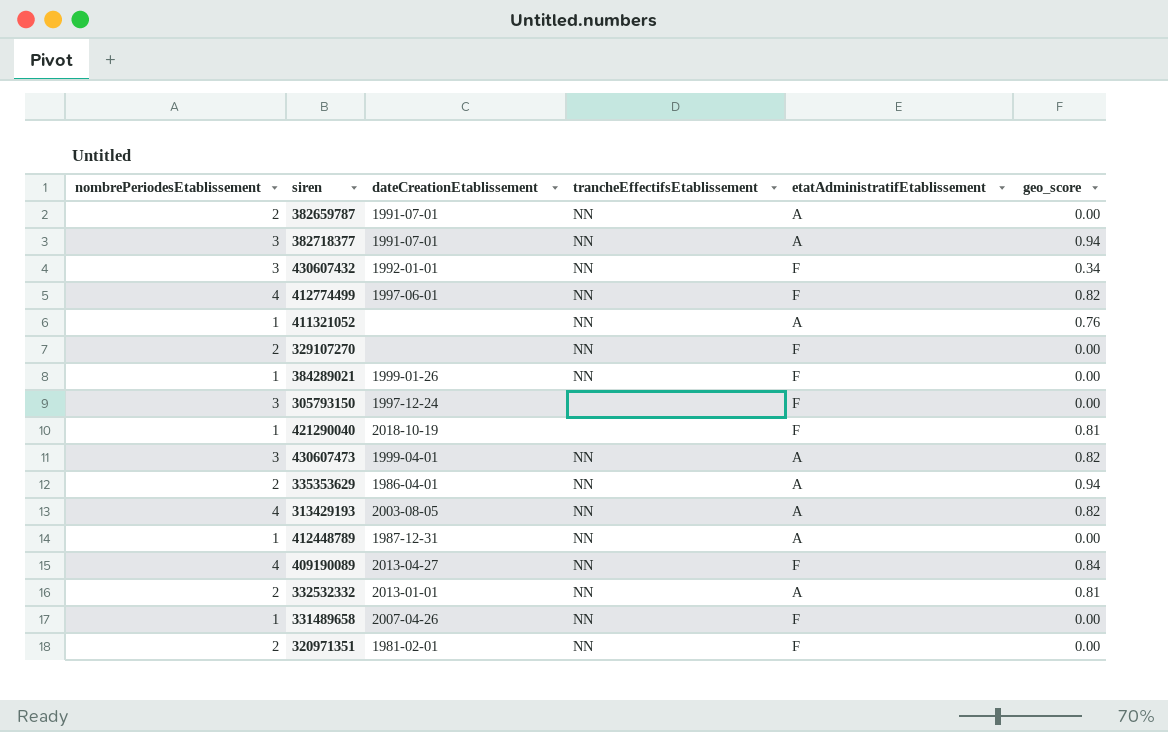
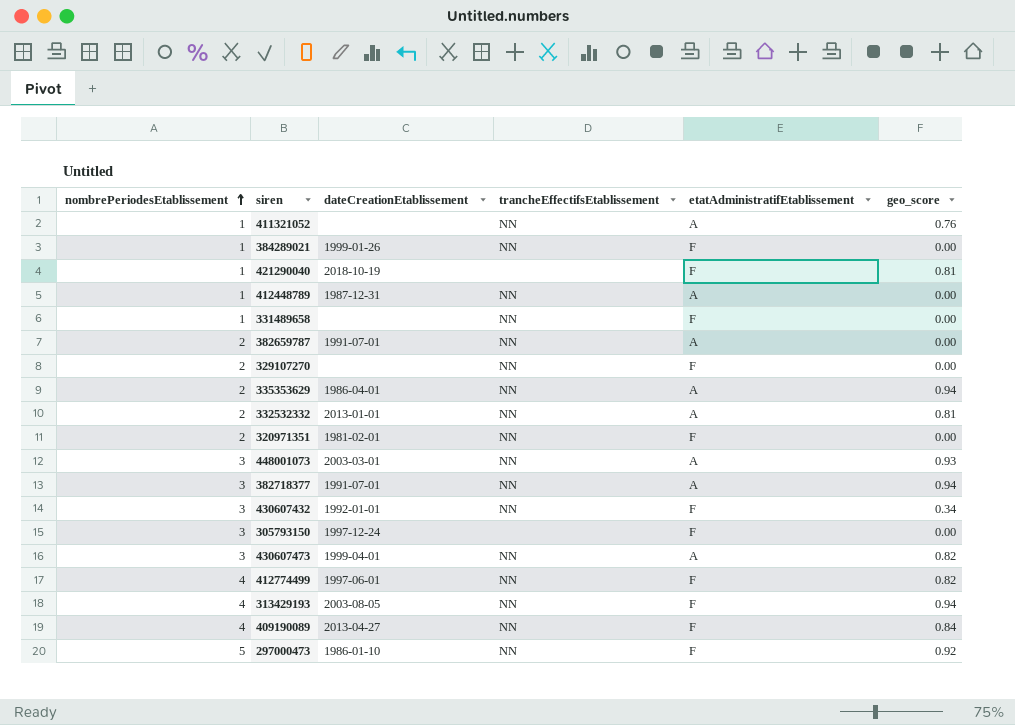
row order: none -> nombrePeriodesEtablissement ascending
331489658 | dateCreationEtablissement: 2007-04-26 -> none
row 448001073: none -> 3 | 2003-03-01 | NN | A | 0.93
313429193 | etatAdministratifEtablissement: A -> F
313429193 | geo_score: 0.82 -> 0.94
row 297000473: none -> 5 | 1986-01-10 | NN | F | 0.92

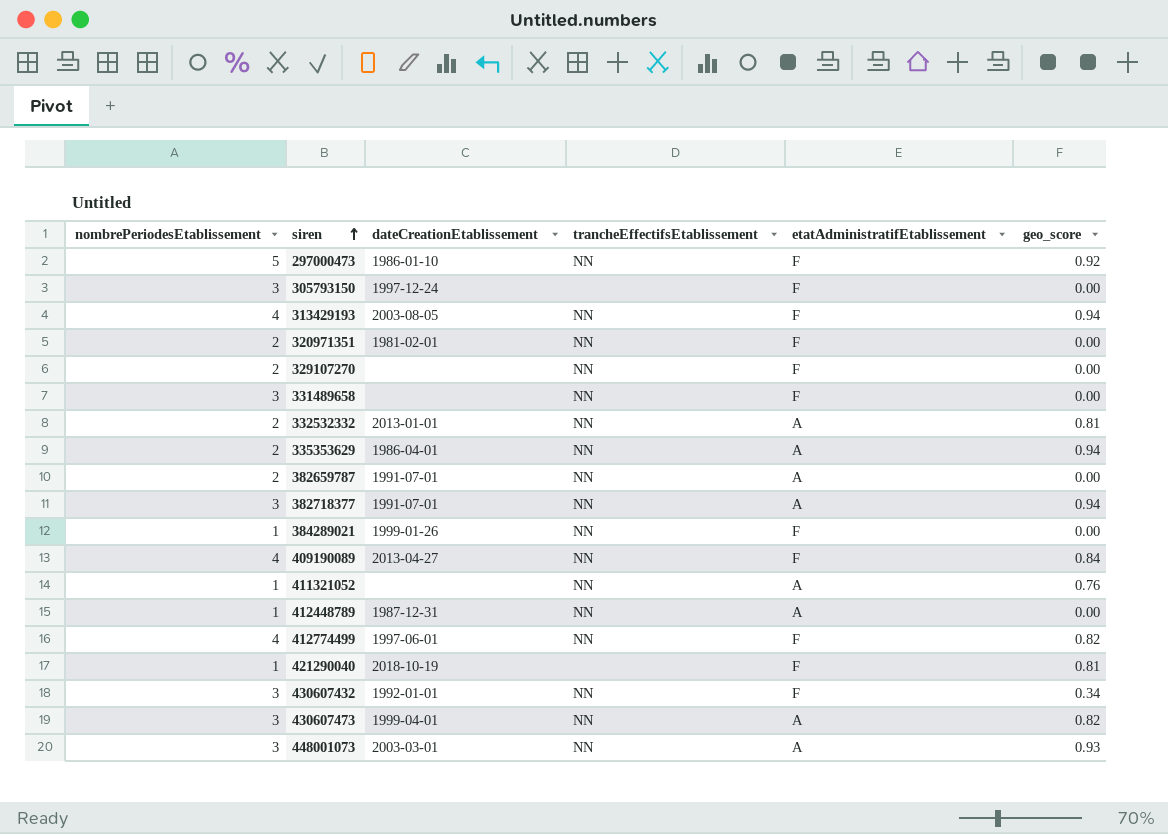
row order: nombrePeriodesEtablissement ascending -> siren ascending
331489658 | nombrePeriodesEtablissement: 1 -> 3

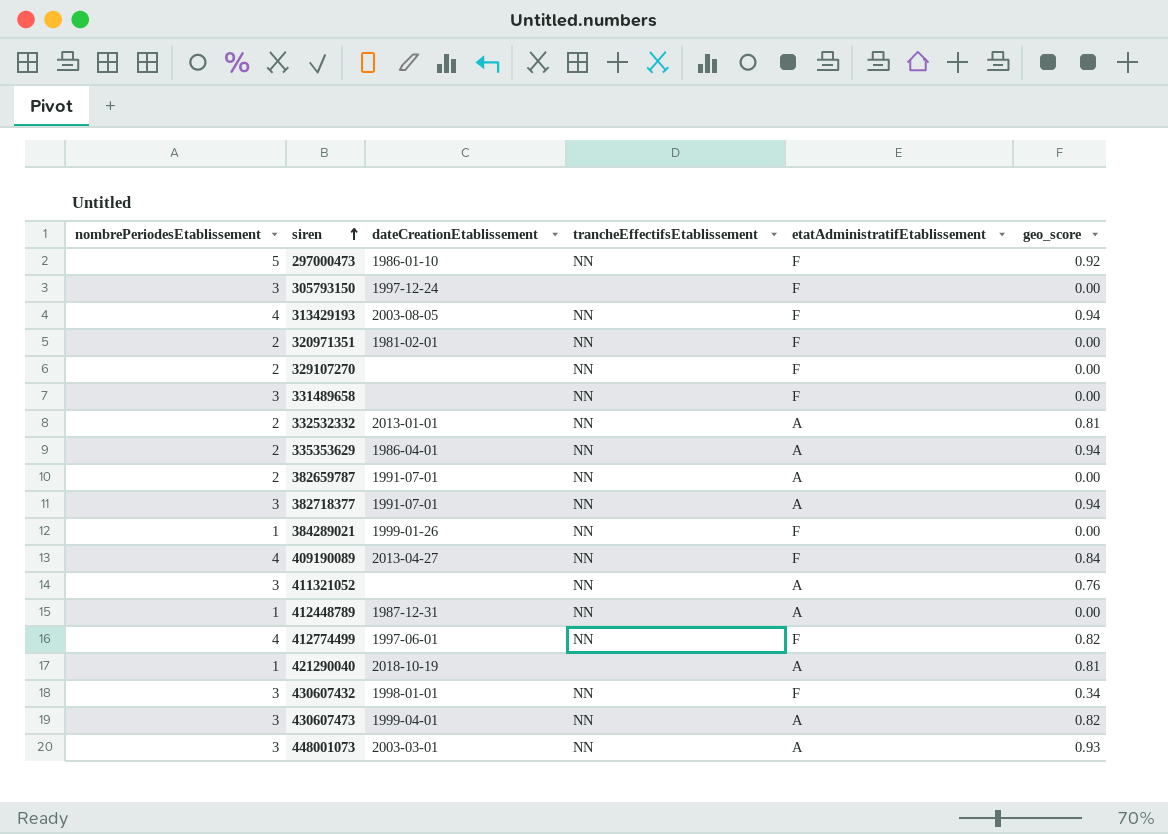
411321052 | nombrePeriodesEtablissement: 1 -> 3
421290040 | etatAdministratifEtablissement: F -> A
430607432 | dateCreationEtablissement: 1992-01-01 -> 1998-01-01

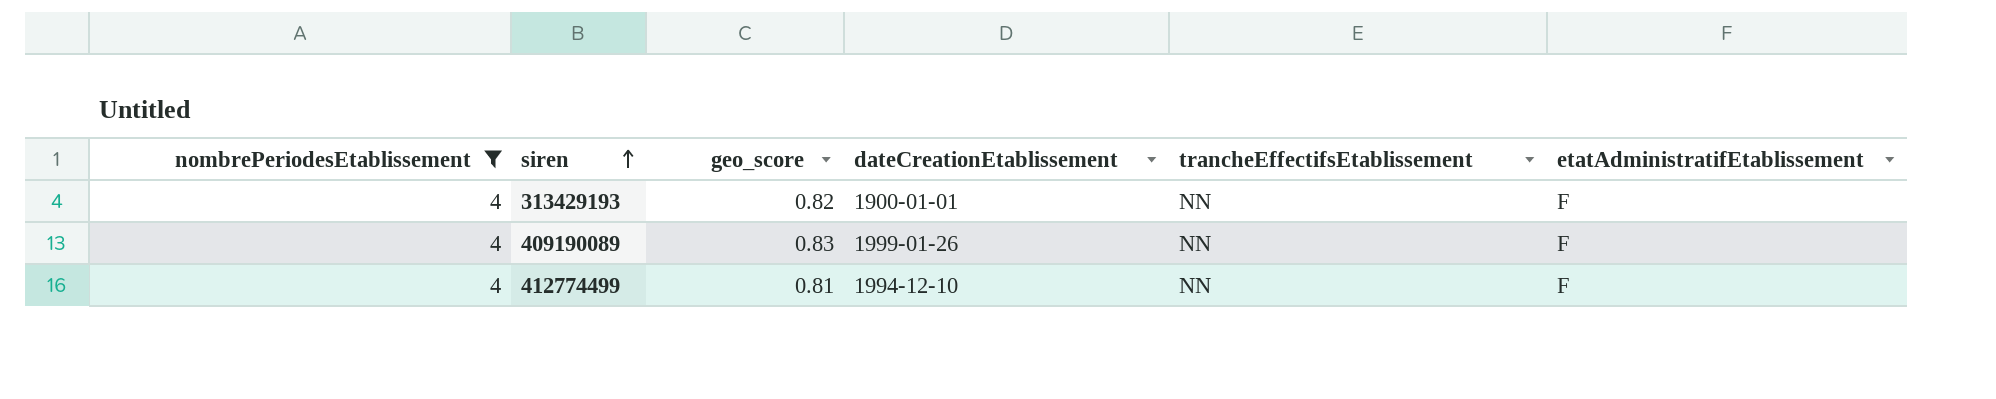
filter: none -> nombrePeriodesEtablissement = 4
column geo_score | position: 6 -> 3
313429193 | geo_score: 0.94 -> 0.82
313429193 | dateCreationEtablissement: 2003-08-05 -> 1900-01-01
409190089 | geo_score: 0.84 -> 0.83
409190089 | dateCreationEtablissement: 2013-04-27 -> 1999-01-26
412774499 | geo_score: 0.82 -> 0.81
412774499 | dateCreationEtablissement: 1997-06-01 -> 1994-12-10

